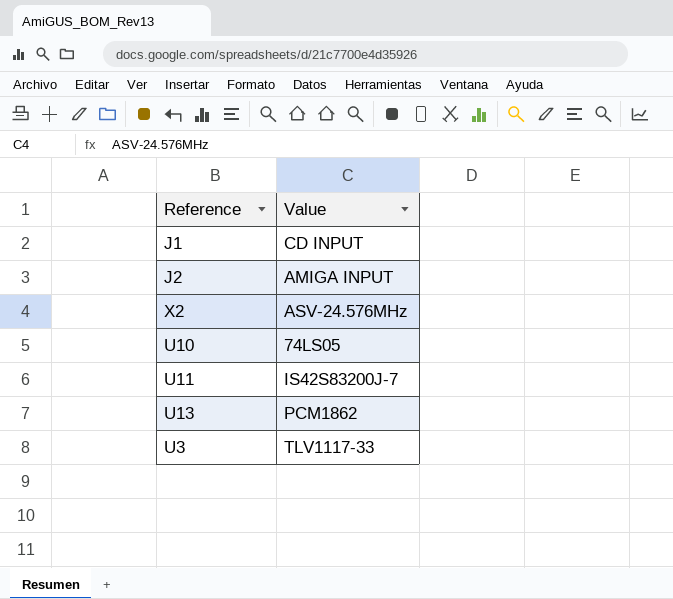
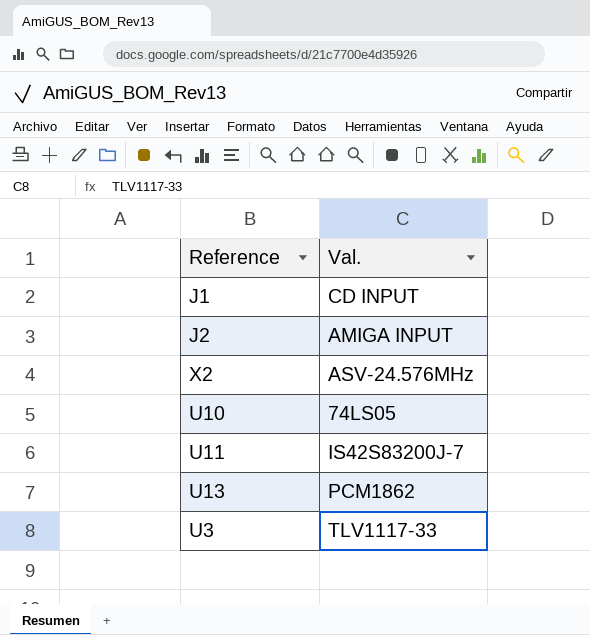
column name: Value -> Val.

